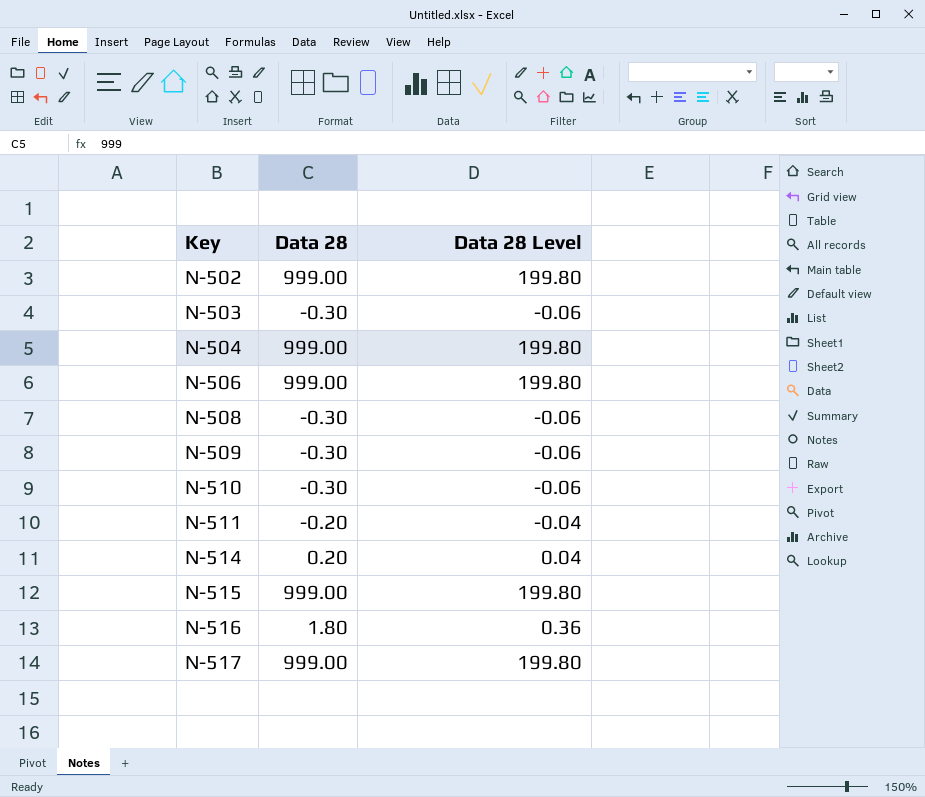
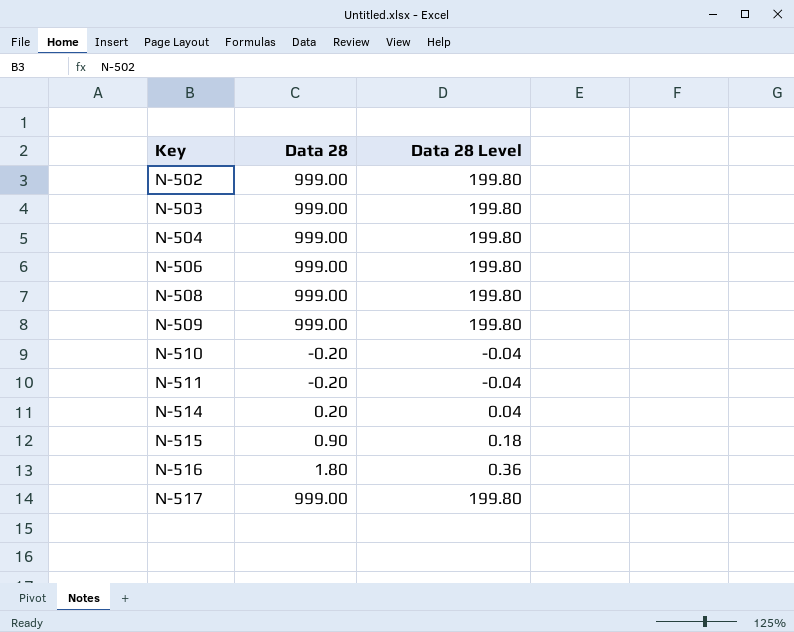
N-503 | Data 28: -0.30 -> 999.00
N-503 | Data 28 Level: -0.06 -> 199.80
N-508 | Data 28: -0.30 -> 999.00
N-508 | Data 28 Level: -0.06 -> 199.80
N-509 | Data 28: -0.30 -> 999.00
N-509 | Data 28 Level: -0.06 -> 199.80
N-510 | Data 28: -0.30 -> -0.20
N-510 | Data 28 Level: -0.06 -> -0.04
N-515 | Data 28: 999.00 -> 0.90
N-515 | Data 28 Level: 199.80 -> 0.18

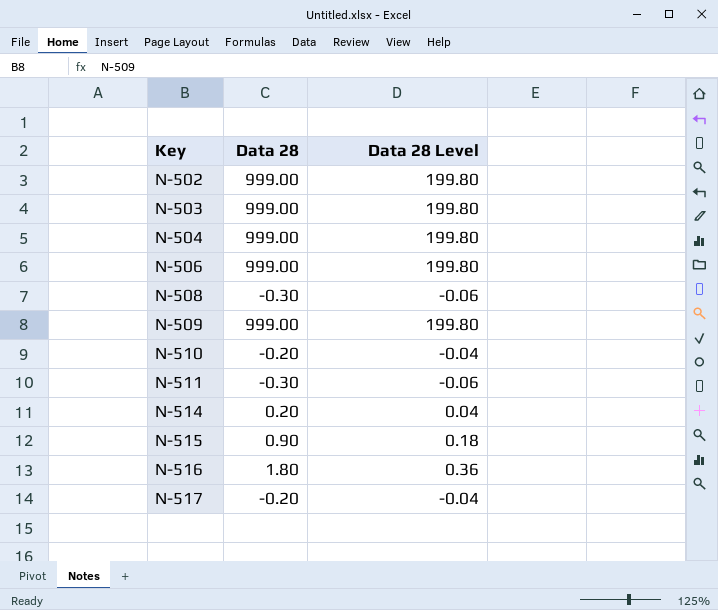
N-508 | Data 28: 999.00 -> -0.30
N-508 | Data 28 Level: 199.80 -> -0.06
N-511 | Data 28: -0.20 -> -0.30
N-511 | Data 28 Level: -0.04 -> -0.06
N-517 | Data 28: 999.00 -> -0.20
N-517 | Data 28 Level: 199.80 -> -0.04

